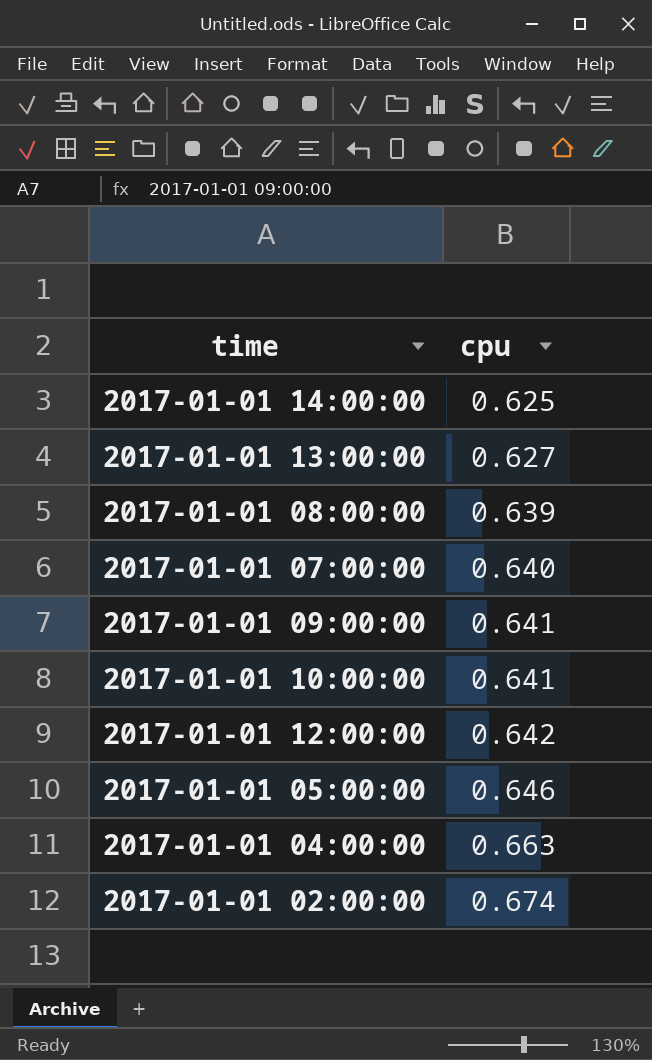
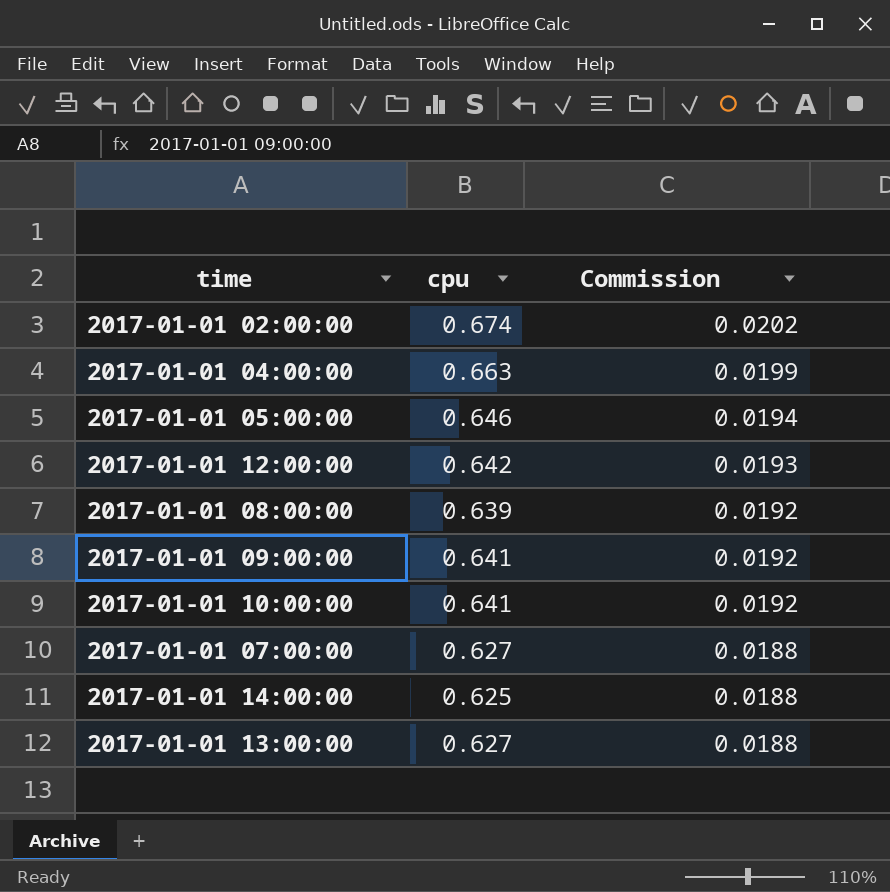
row order: cpu ascending -> Commission descending
column Commission | formula: none -> [cpu] * 0.03
2017-01-01 07:00:00 | cpu: 0.640 -> 0.627

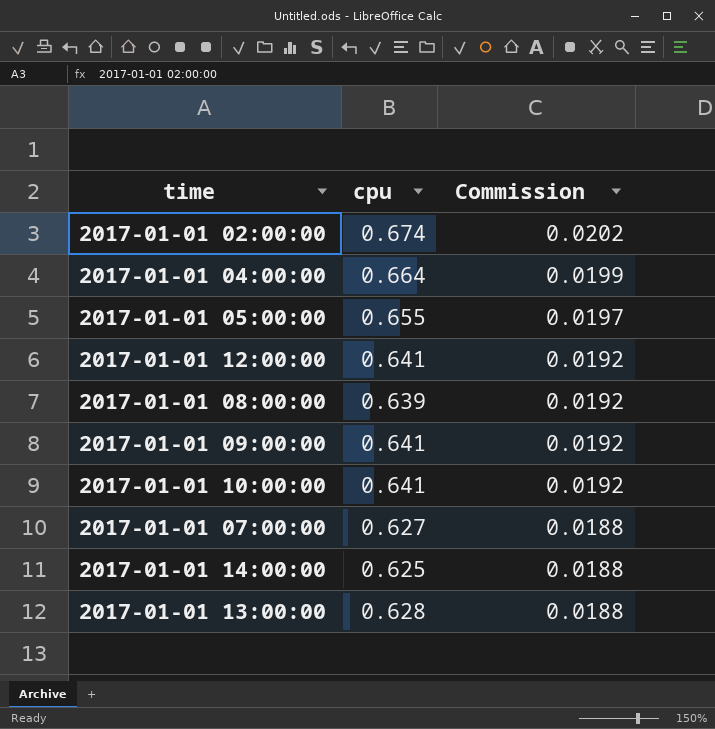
2017-01-01 04:00:00 | cpu: 0.663 -> 0.664
2017-01-01 05:00:00 | cpu: 0.646 -> 0.655
2017-01-01 05:00:00 | Commission: 0.0194 -> 0.0197
2017-01-01 12:00:00 | cpu: 0.642 -> 0.641
2017-01-01 12:00:00 | Commission: 0.0193 -> 0.0192
2017-01-01 13:00:00 | cpu: 0.627 -> 0.628

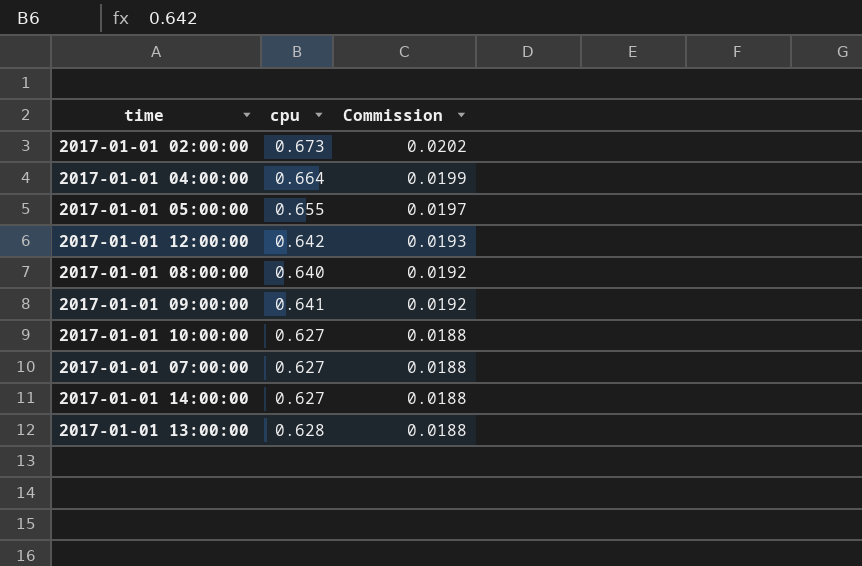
2017-01-01 02:00:00 | cpu: 0.674 -> 0.673
2017-01-01 12:00:00 | cpu: 0.641 -> 0.642
2017-01-01 12:00:00 | Commission: 0.0192 -> 0.0193
2017-01-01 08:00:00 | cpu: 0.639 -> 0.640
2017-01-01 10:00:00 | cpu: 0.641 -> 0.627
2017-01-01 10:00:00 | Commission: 0.0192 -> 0.0188
2017-01-01 14:00:00 | cpu: 0.625 -> 0.627

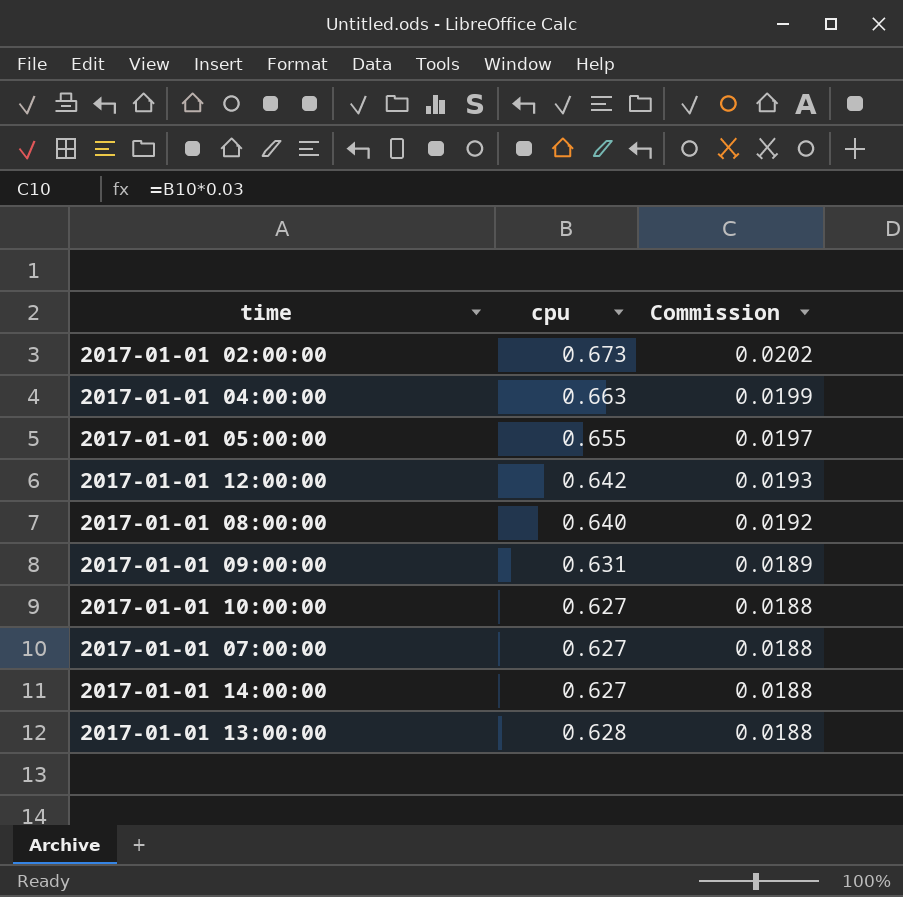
2017-01-01 04:00:00 | cpu: 0.664 -> 0.663
2017-01-01 09:00:00 | cpu: 0.641 -> 0.631
2017-01-01 09:00:00 | Commission: 0.0192 -> 0.0189

